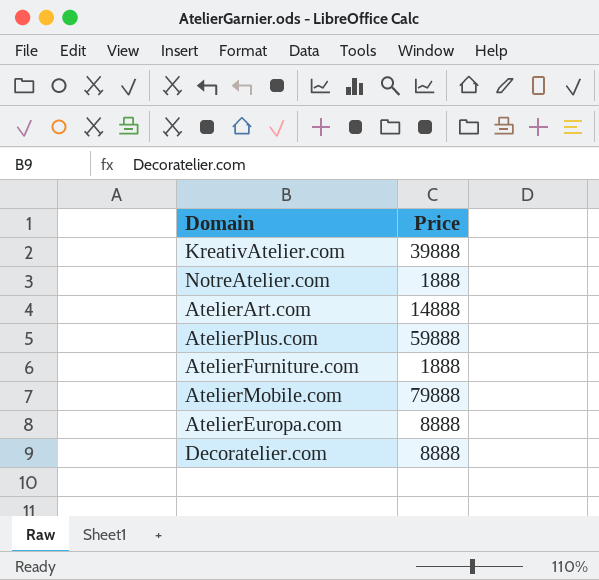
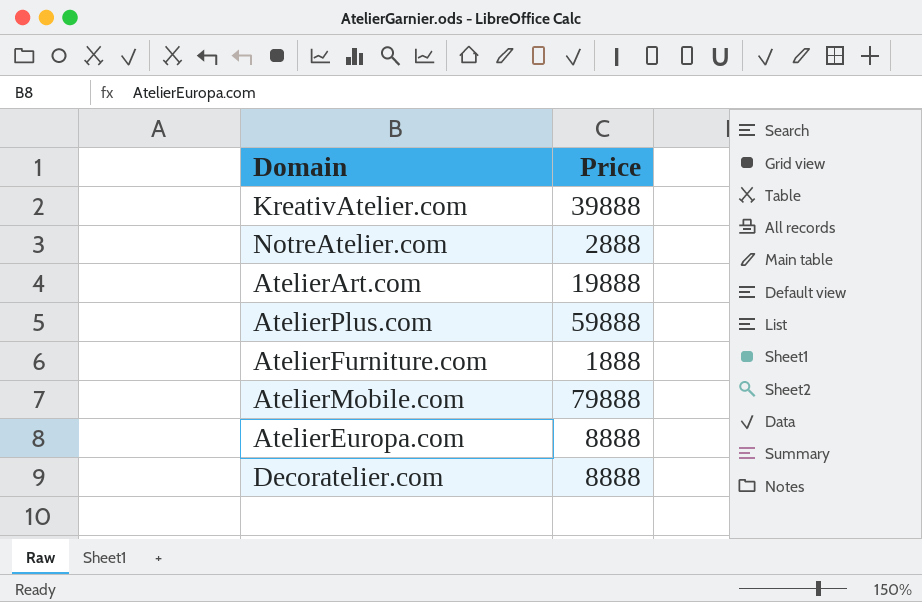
NotreAtelier.com | Price: 1888 -> 2888
AtelierArt.com | Price: 14888 -> 19888

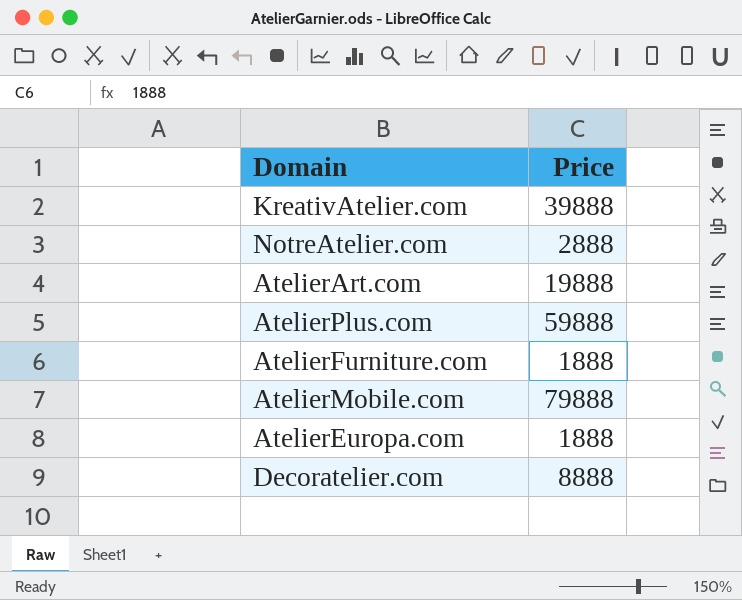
AtelierEuropa.com | Price: 8888 -> 1888

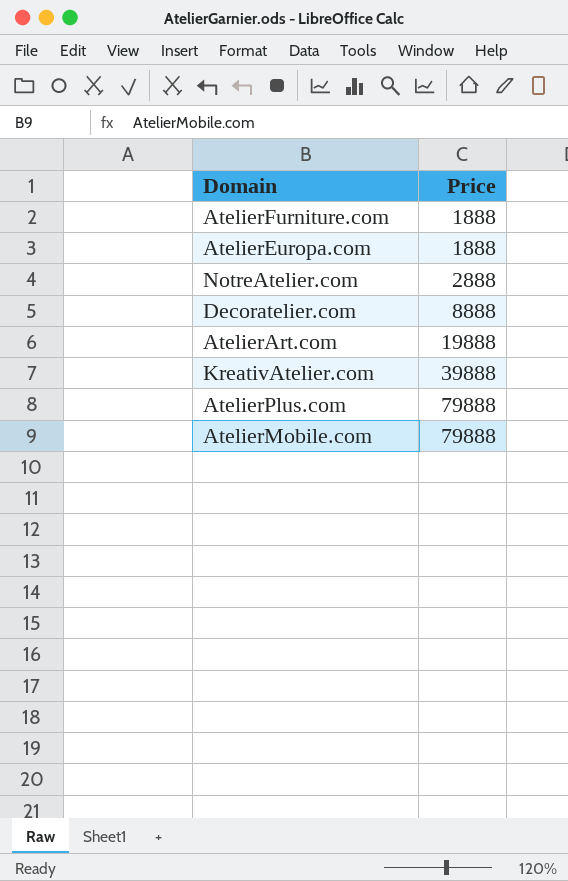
row order: none -> Price ascending
AtelierPlus.com | Price: 59888 -> 79888

